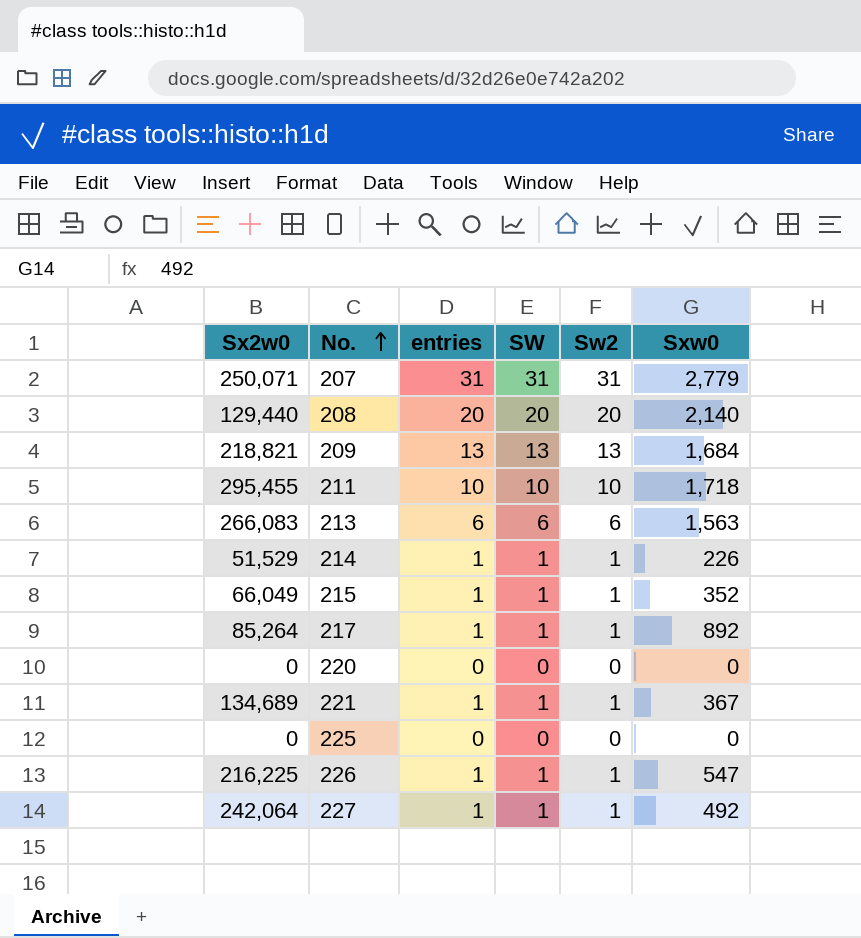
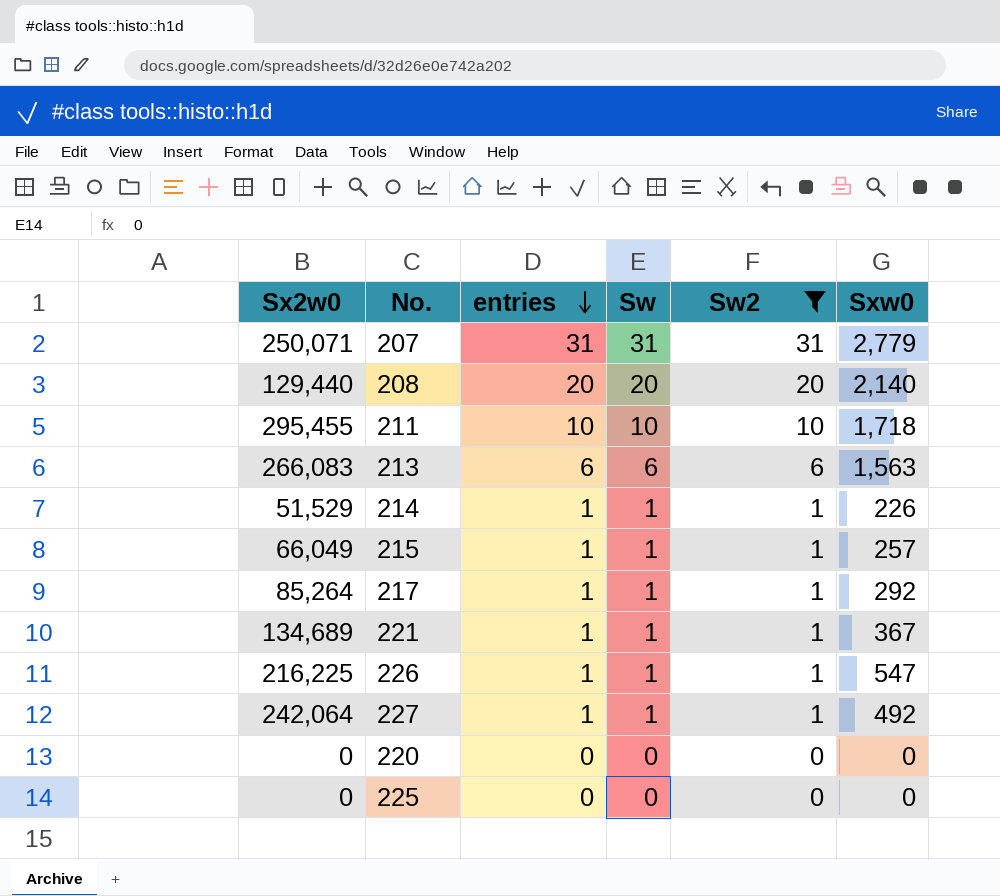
filter: none -> Sw2 != 13
row order: No. ascending -> entries descending
column name: SW -> Sw
215 | Sxw0: 352 -> 257
217 | Sxw0: 892 -> 292

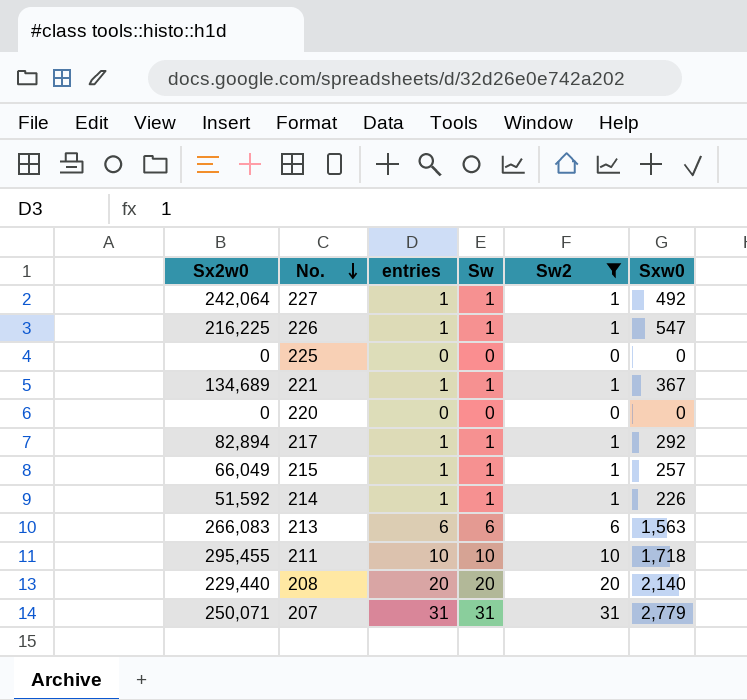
row order: entries descending -> No. descending
217 | Sx2w0: 85,264 -> 82,894
214 | Sx2w0: 51,529 -> 51,592
208 | Sx2w0: 129,440 -> 229,440

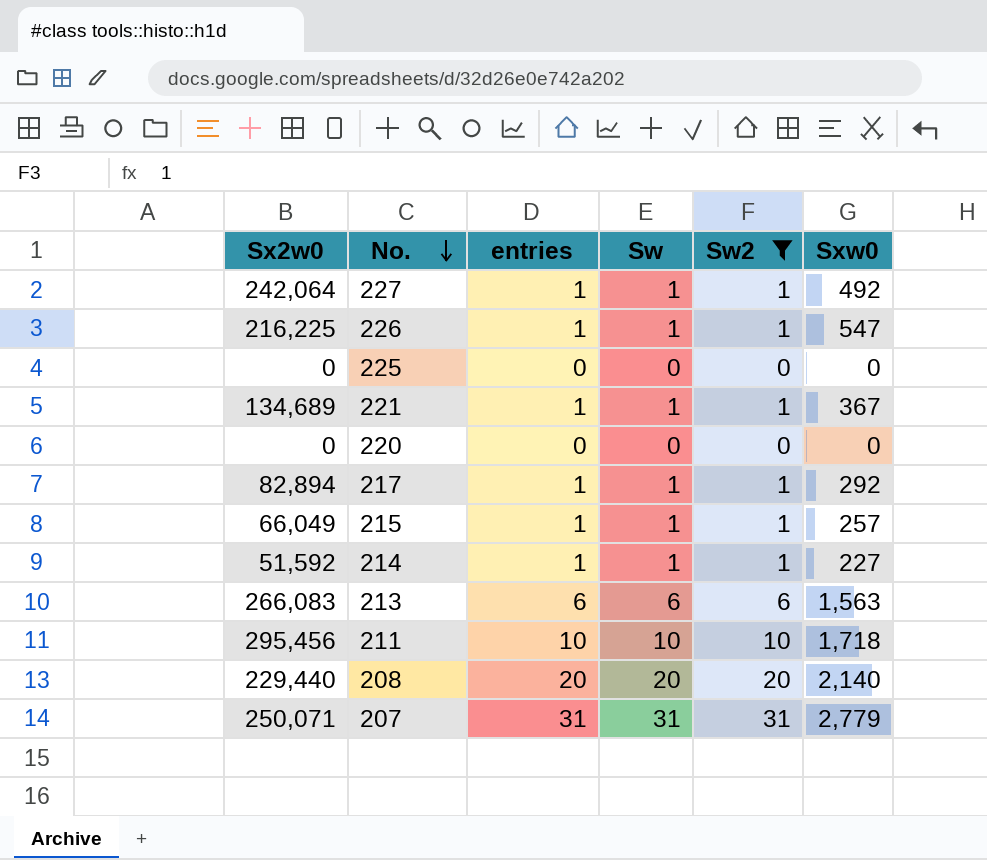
214 | Sxw0: 226 -> 227
211 | Sx2w0: 295,455 -> 295,456

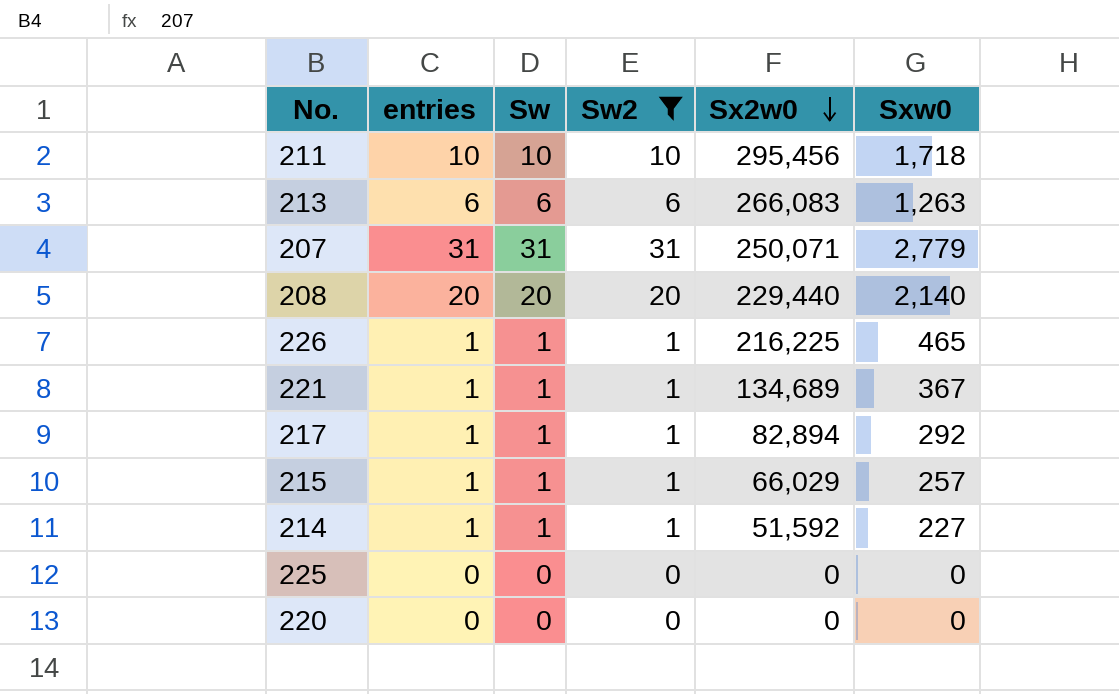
row order: No. descending -> Sx2w0 descending
column Sx2w0 | position: 1 -> 5
row 227: 242,064 | 1 | 1 | 1 | 492 -> none
213 | Sxw0: 1,563 -> 1,263
226 | Sxw0: 547 -> 465
215 | Sx2w0: 66,049 -> 66,029

